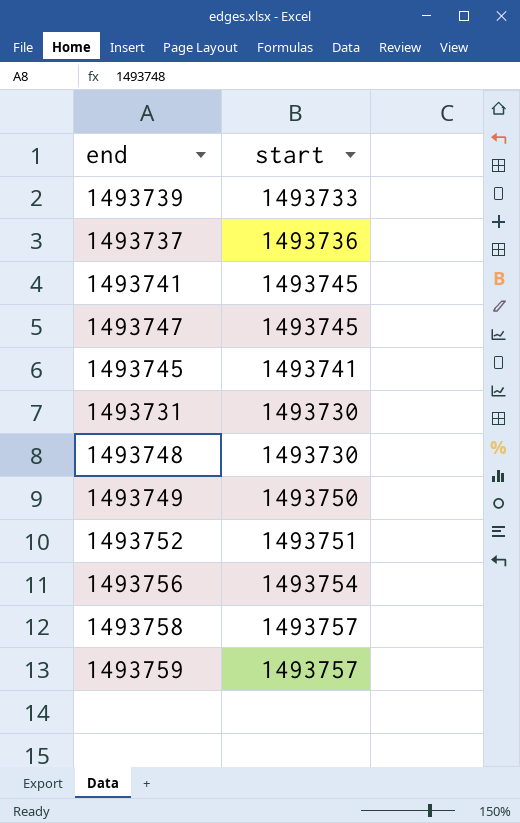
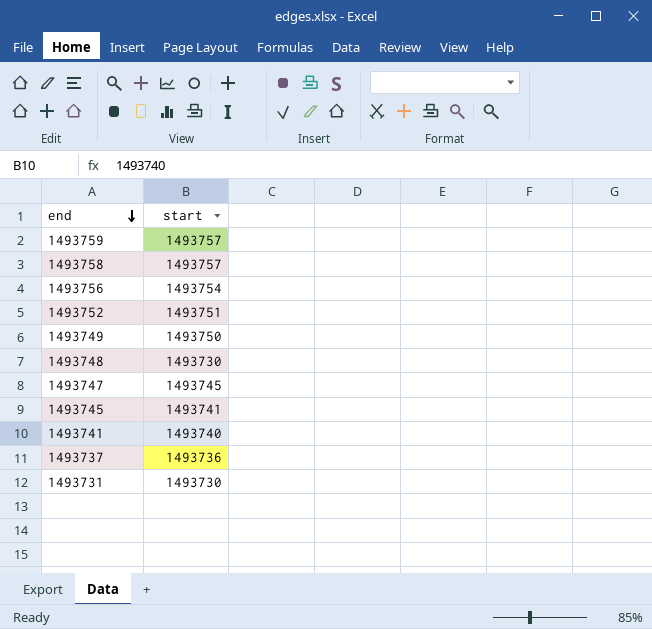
row order: none -> end descending
row 1493739: 1493733 -> none
1493741 | start: 1493745 -> 1493740

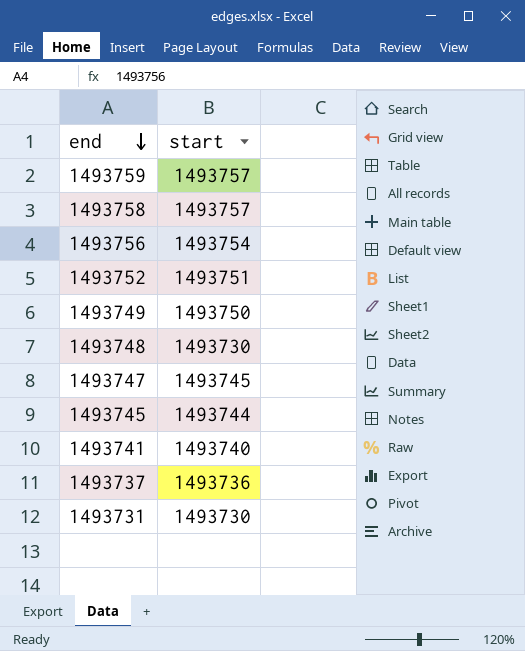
1493745 | start: 1493741 -> 1493744

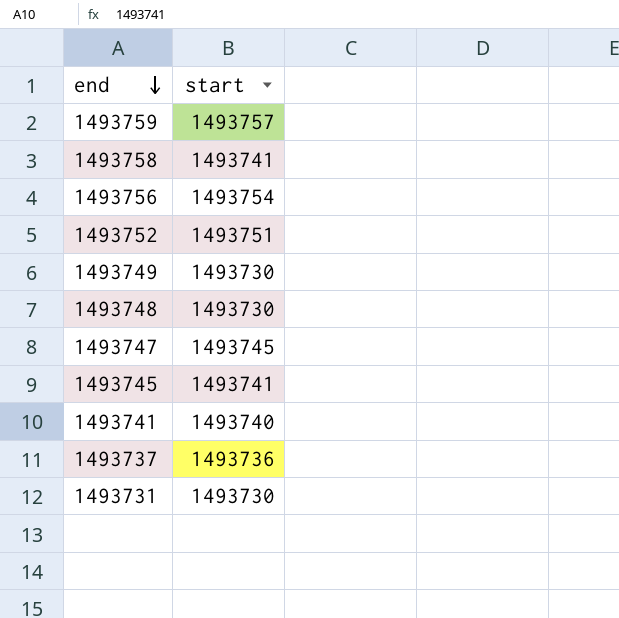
1493758 | start: 1493757 -> 1493741
1493749 | start: 1493750 -> 1493730
1493745 | start: 1493744 -> 1493741

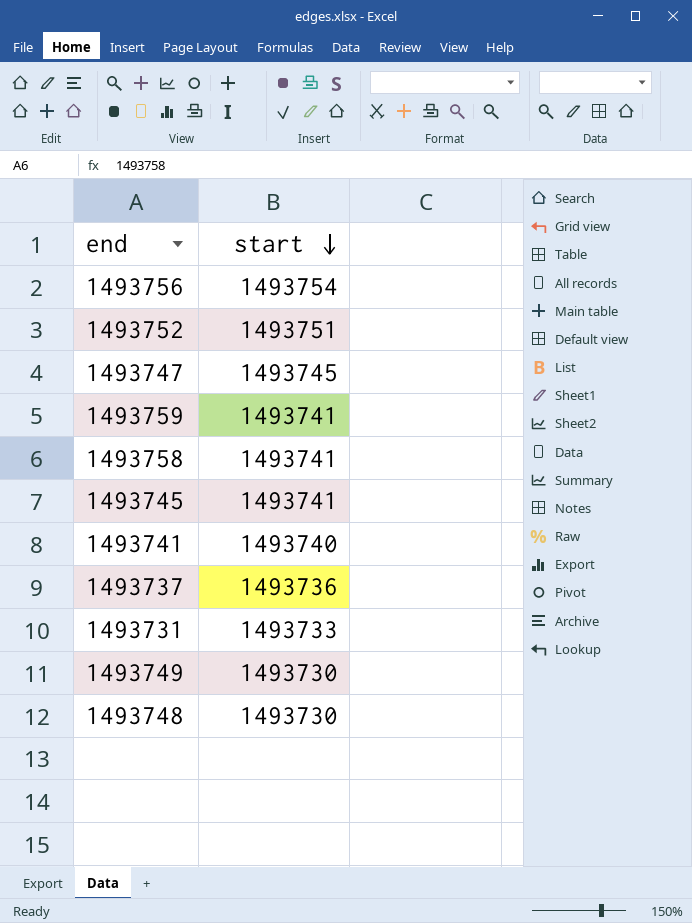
row order: end descending -> start descending
1493759 | start: 1493757 -> 1493741
1493731 | start: 1493730 -> 1493733

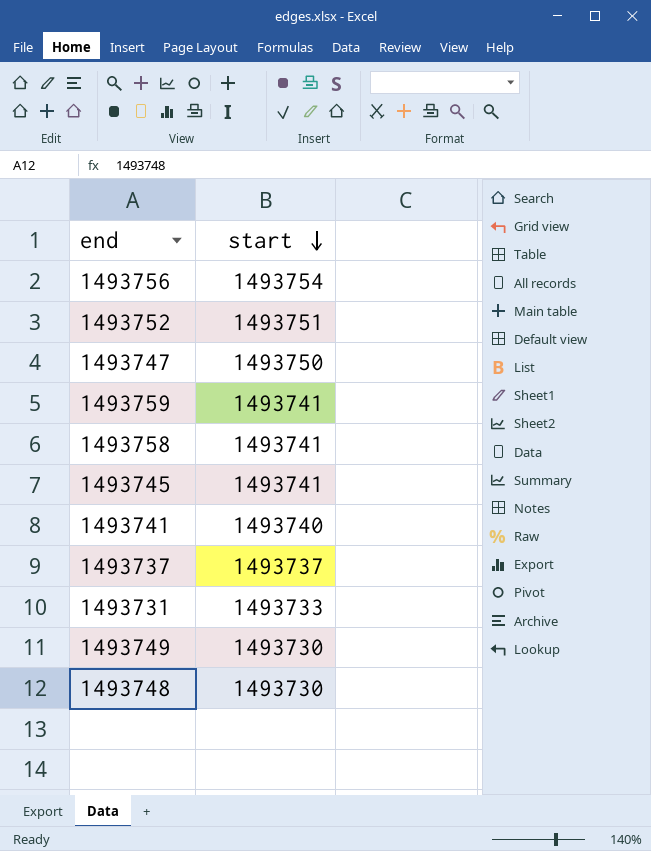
1493747 | start: 1493745 -> 1493750
1493737 | start: 1493736 -> 1493737

